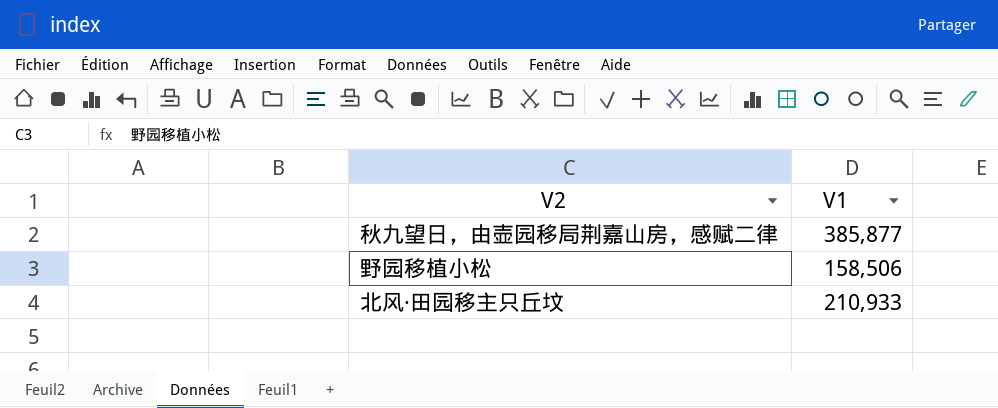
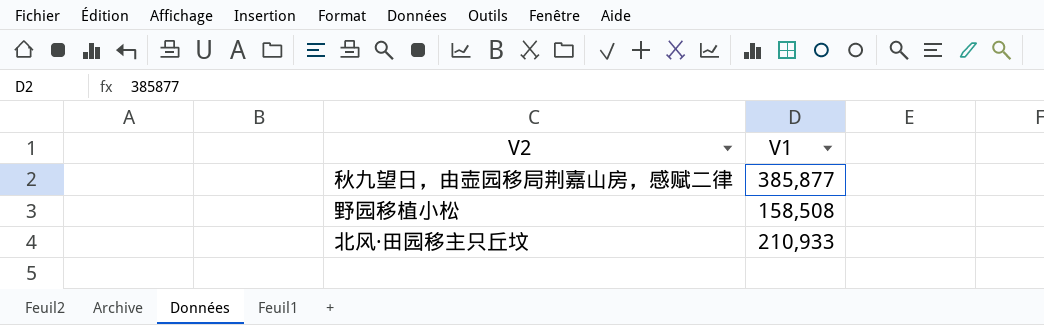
野园移植小松 | V1: 158,506 -> 158,508

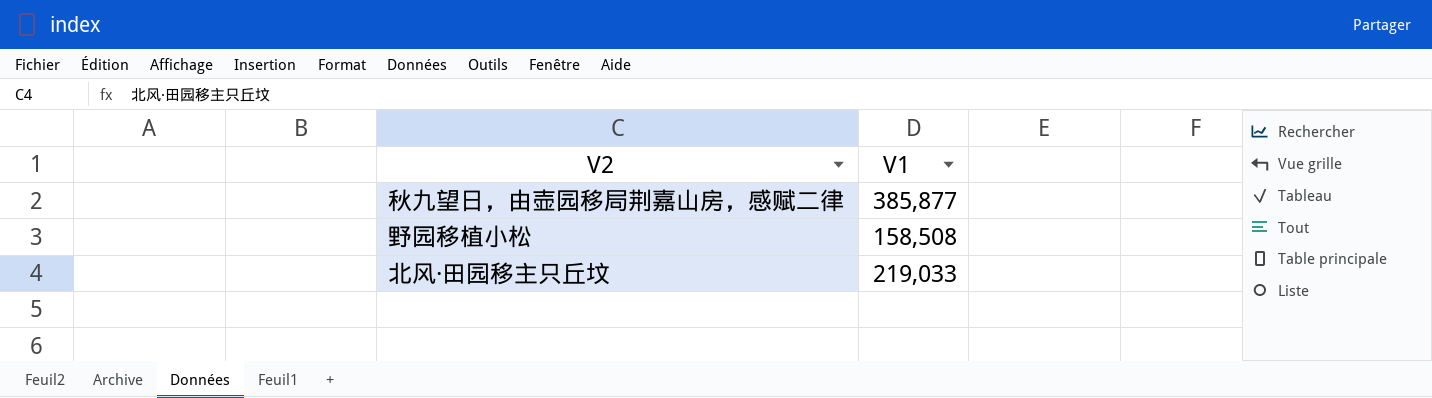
北风·田园移主只丘坟 | V1: 210,933 -> 219,033

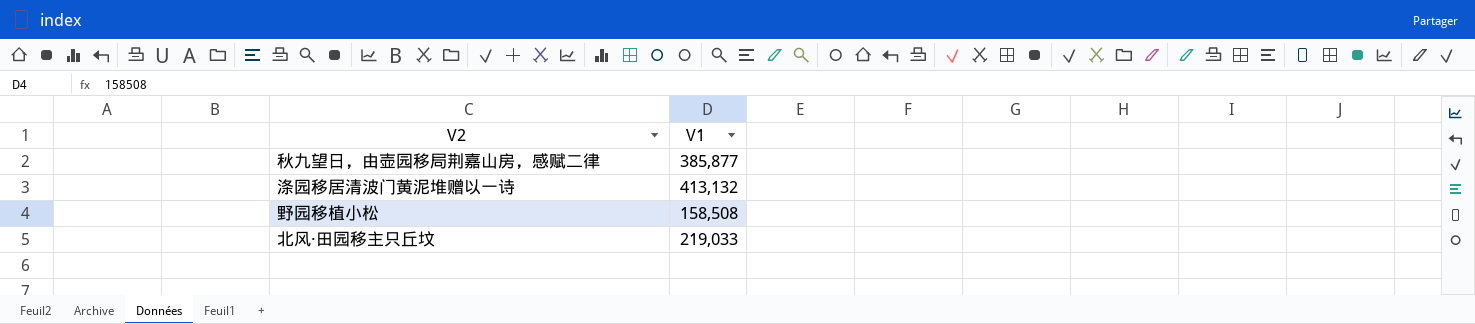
row 涤园移居清波门黄泥堆赠以一诗: none -> 413,132

